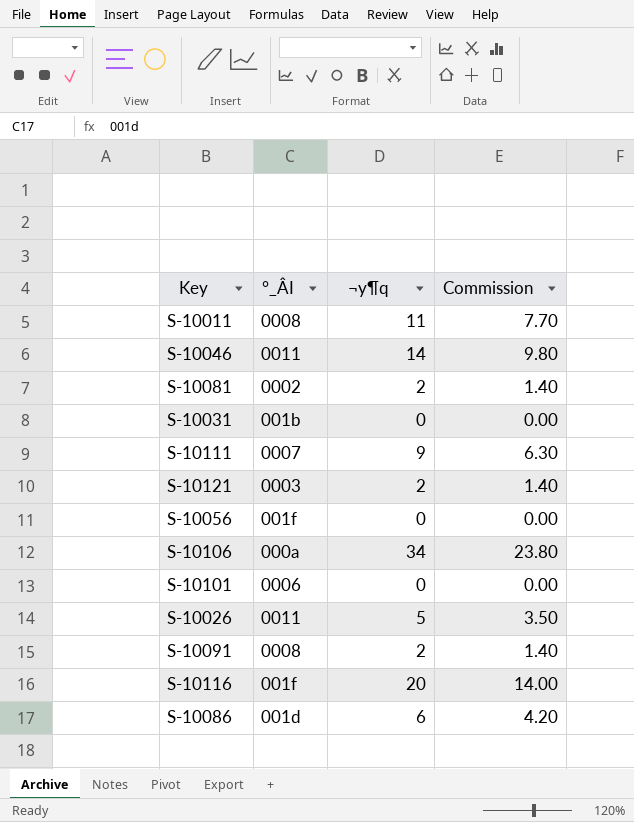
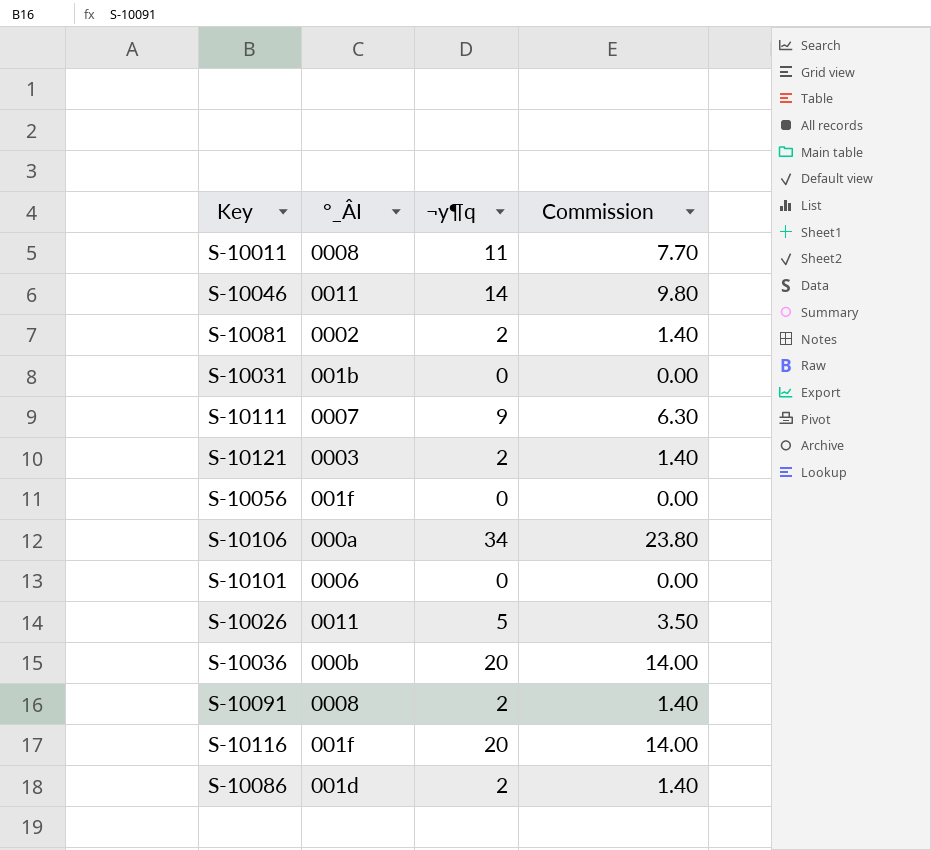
row S-10036: none -> 000b | 20 | 14.00
S-10086 | ¬y¶q: 6 -> 2
S-10086 | Commission: 4.20 -> 1.40

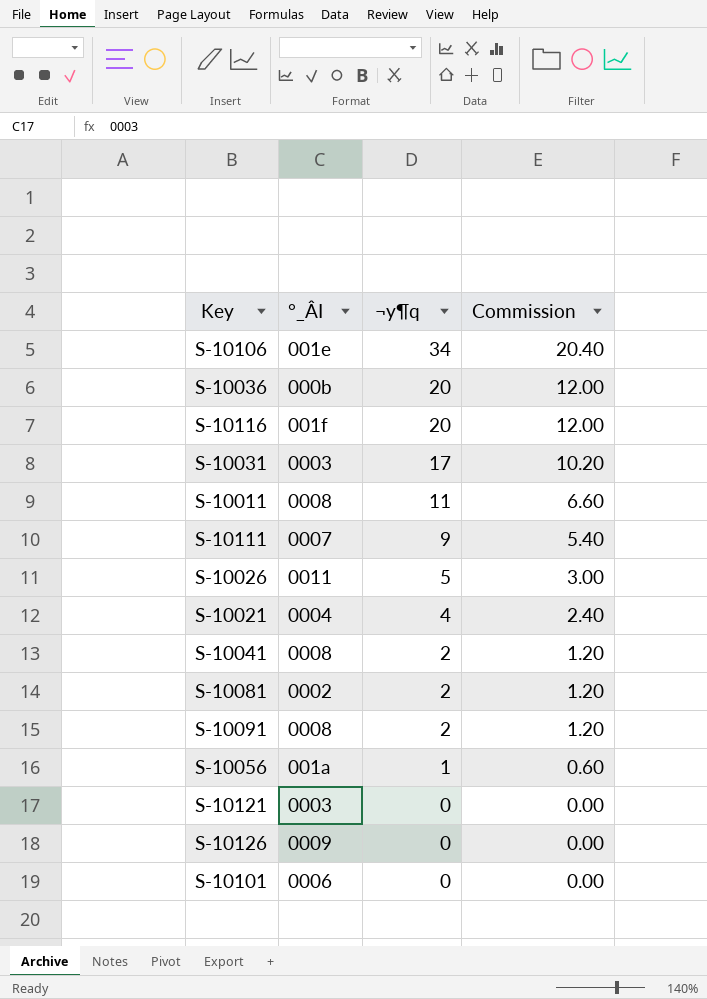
row order: none -> ¬y¶q descending
column Commission | formula: [¬y¶q] * 0.7 -> [¬y¶q] * 0.6
row S-10046: 0011 | 14 | 9.80 -> none
row S-10086: 001d | 2 | 1.40 -> none
S-10106 | °_ÂI: 000a -> 001e
S-10031 | °_ÂI: 001b -> 0003
S-10031 | ¬y¶q: 0 -> 17
row S-10021: none -> 0004 | 4 | 2.40
row S-10041: none -> 0008 | 2 | 1.20
S-10056 | °_ÂI: 001f -> 001a
S-10056 | ¬y¶q: 0 -> 1
S-10121 | ¬y¶q: 2 -> 0
row S-10126: none -> 0009 | 0 | 0.00

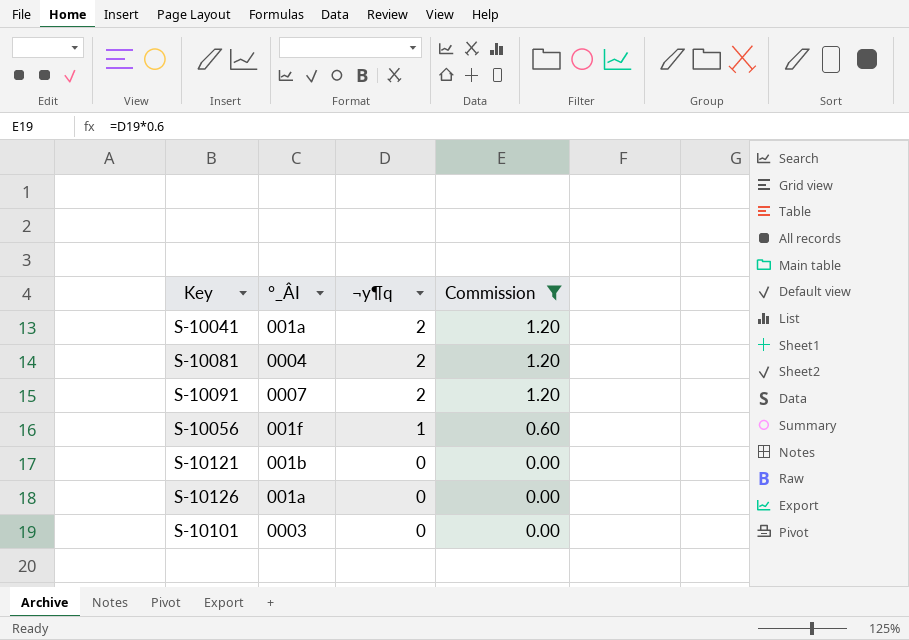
filter: none -> Commission <= 1.20
S-10041 | °_ÂI: 0008 -> 001a
S-10081 | °_ÂI: 0002 -> 0004
S-10091 | °_ÂI: 0008 -> 0007
S-10056 | °_ÂI: 001a -> 001f
S-10121 | °_ÂI: 0003 -> 001b
S-10126 | °_ÂI: 0009 -> 001a
S-10101 | °_ÂI: 0006 -> 0003

